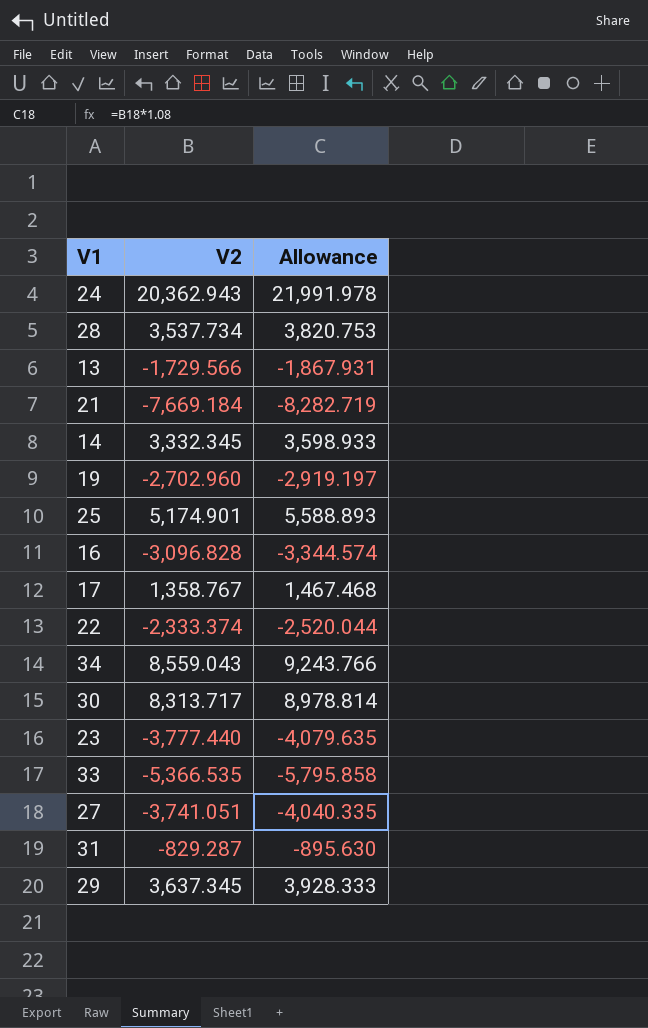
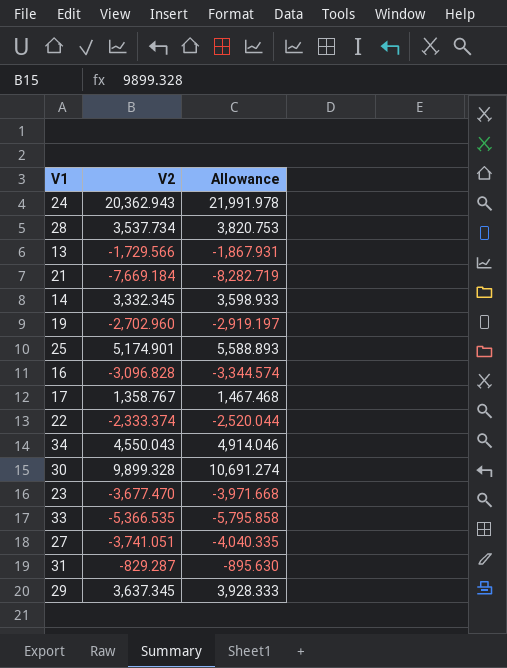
34 | V2: 8,559.043 -> 4,550.043
34 | Allowance: 9,243.766 -> 4,914.046
30 | V2: 8,313.717 -> 9,899.328
30 | Allowance: 8,978.814 -> 10,691.274
23 | V2: -3,777.440 -> -3,677.470
23 | Allowance: -4,079.635 -> -3,971.668

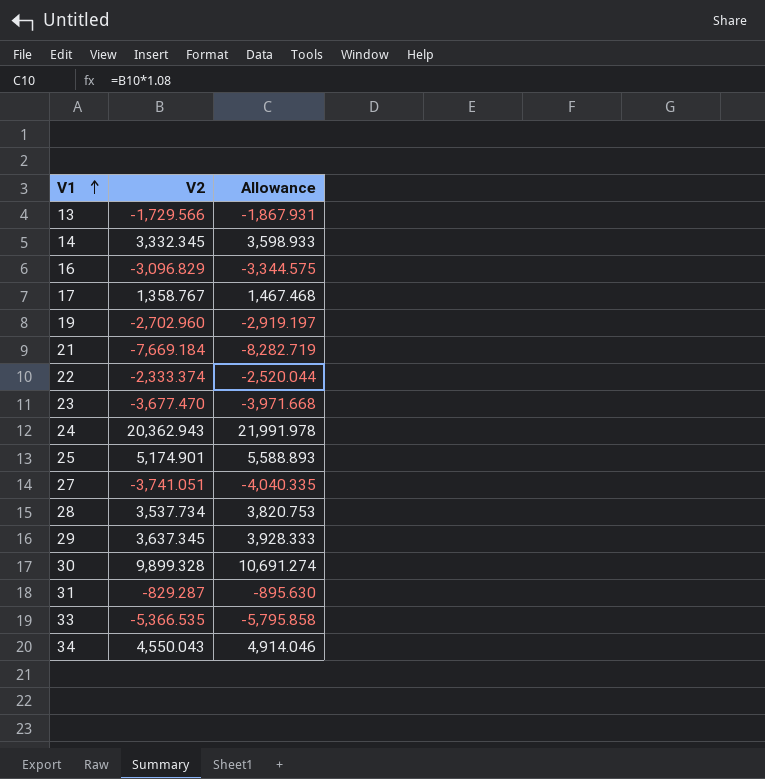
row order: none -> V1 ascending
16 | V2: -3,096.828 -> -3,096.829
16 | Allowance: -3,344.574 -> -3,344.575

